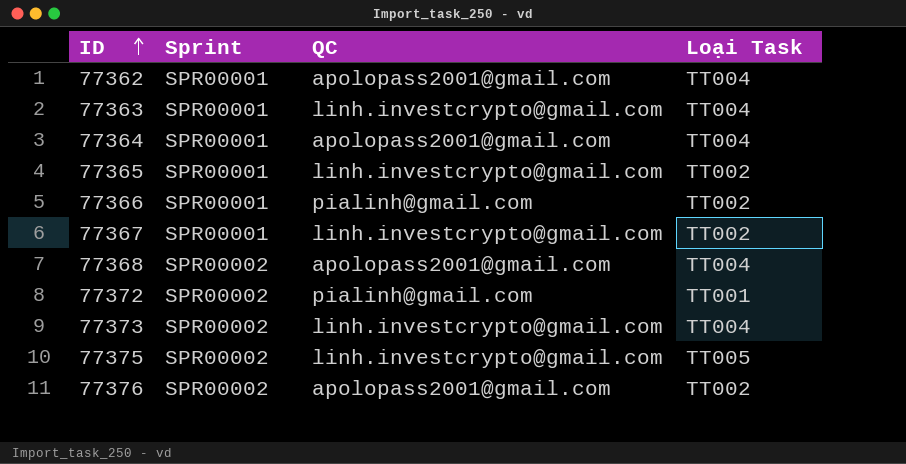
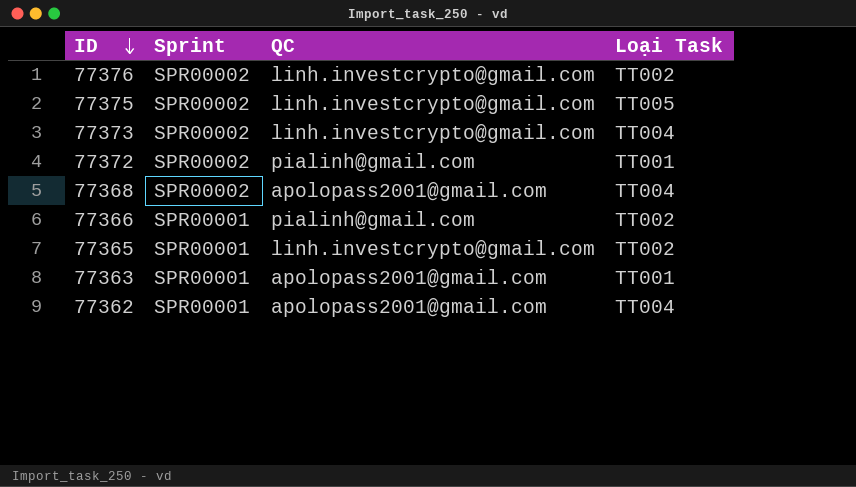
row order: ID ascending -> ID descending
row 77364: SPR00001 | apolopass2001@gmail.com | TT004 -> none
row 77367: SPR00001 | linh.investcrypto@gmail.com | TT002 -> none
77376 | QC: apolopass2001@gmail.com -> linh.investcrypto@gmail.com
77363 | QC: linh.investcrypto@gmail.com -> apolopass2001@gmail.com
77363 | Loại Task: TT004 -> TT001

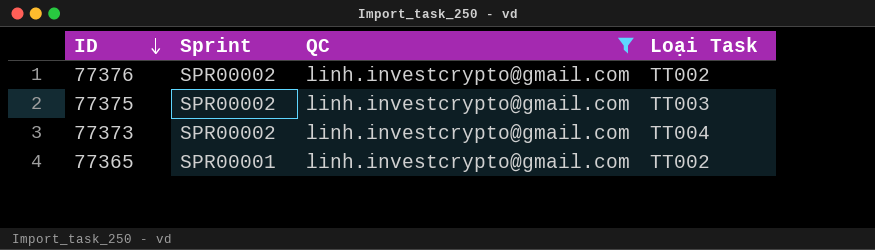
filter: none -> QC = linh.investcrypto@gmail.com
77375 | Loại Task: TT005 -> TT003

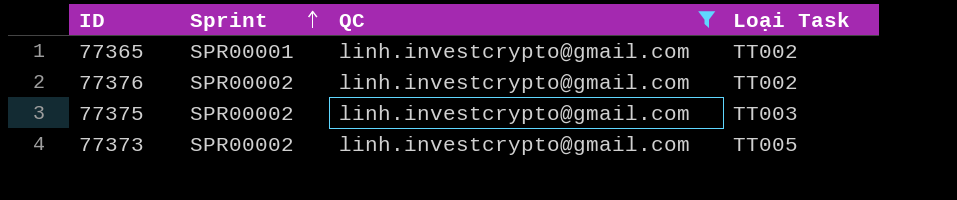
row order: ID descending -> Sprint ascending
77373 | Loại Task: TT004 -> TT005

